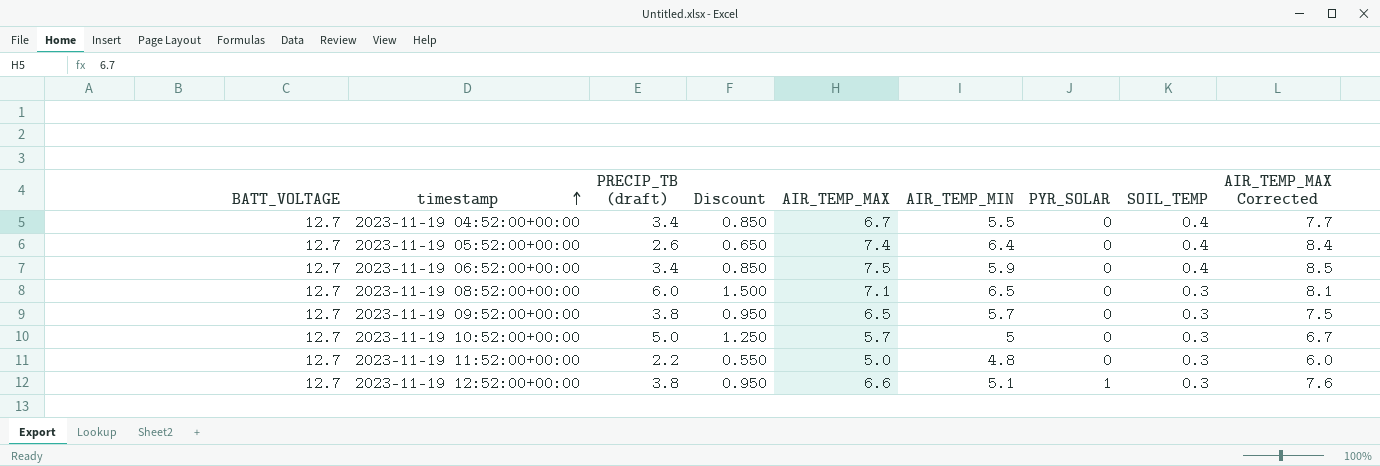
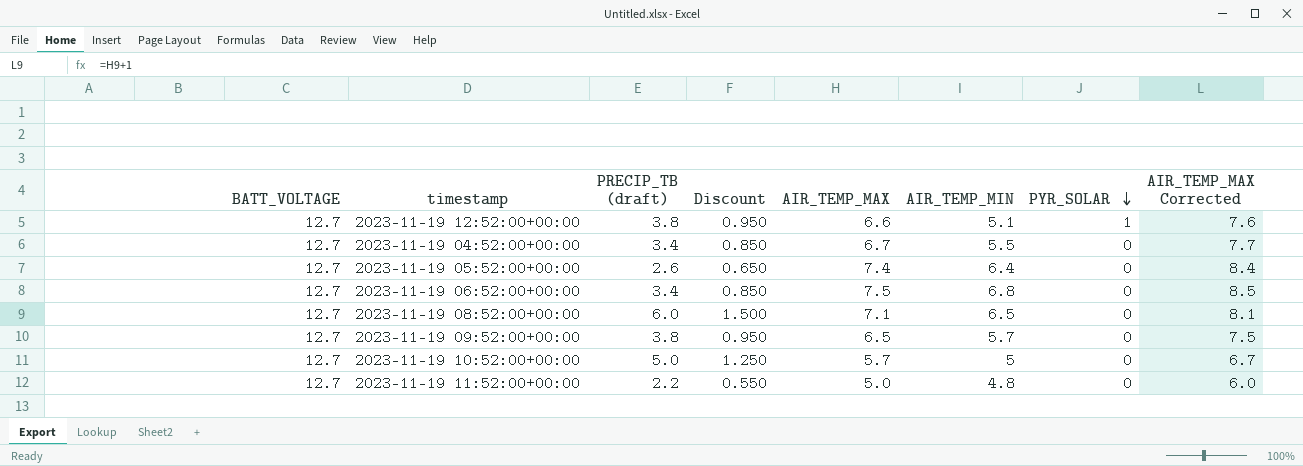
row order: timestamp ascending -> PYR_SOLAR descending
column SOIL_TEMP | position: 8 -> none
2023-11-19 06:52:00+00:00 | AIR_TEMP_MIN: 5.9 -> 6.8

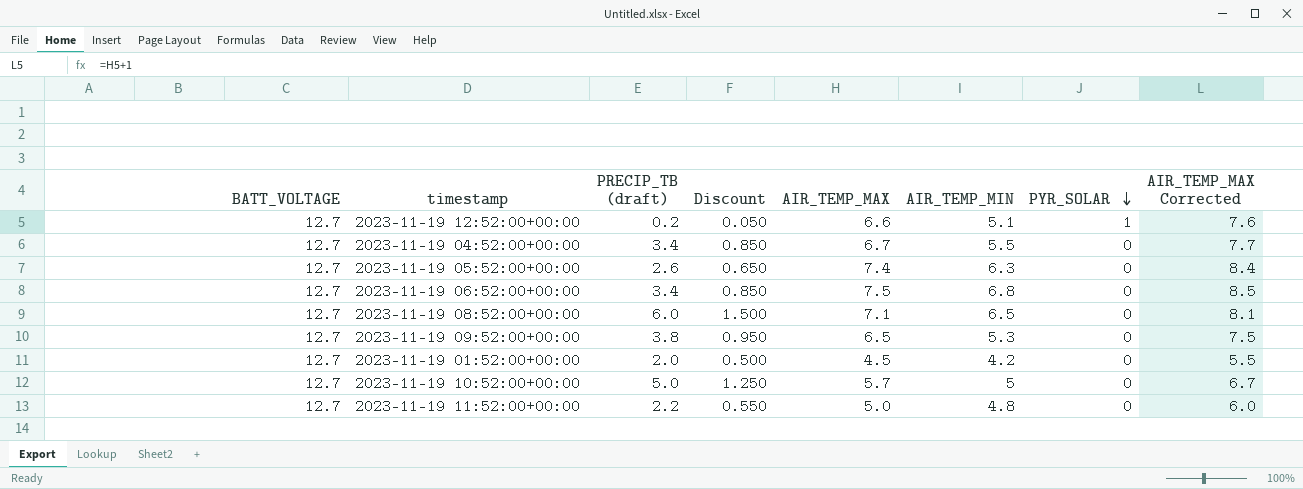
2023-11-19 12:52:00+00:00 | PRECIP_TB (draft): 3.8 -> 0.2
2023-11-19 12:52:00+00:00 | Discount: 0.950 -> 0.050
2023-11-19 05:52:00+00:00 | AIR_TEMP_MIN: 6.4 -> 6.3
2023-11-19 09:52:00+00:00 | AIR_TEMP_MIN: 5.7 -> 5.3
row 2023-11-19 01:52:00+00:00: none -> 12.7 | 2.0 | 0.500 | 4.5 | 4.2 | 0 | 5.5

